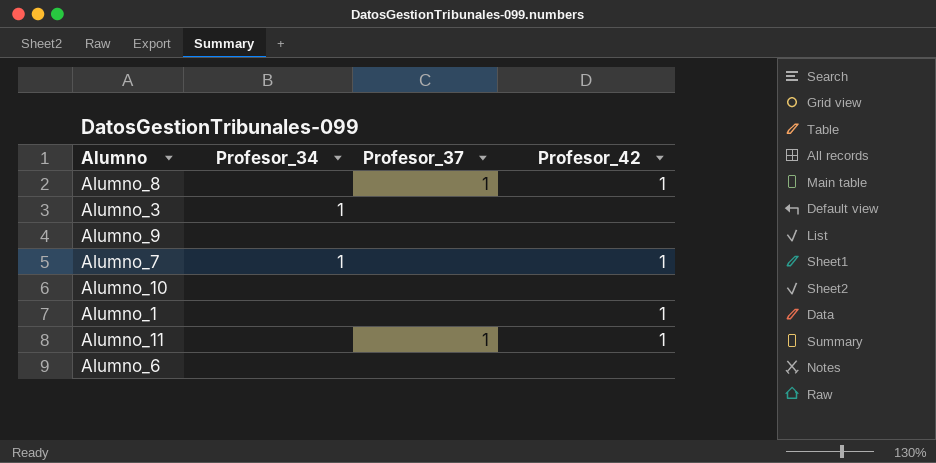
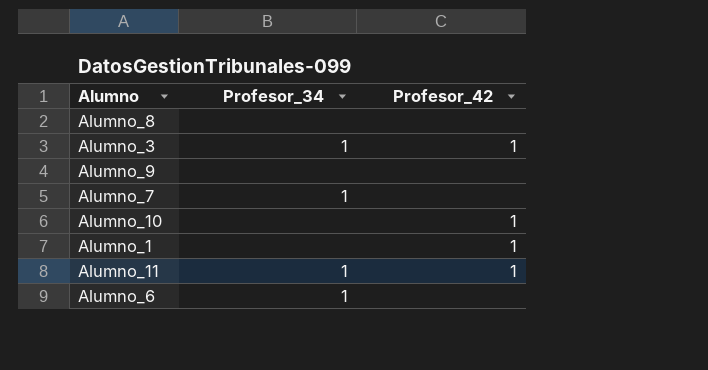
column Profesor_37 | position: 3 -> none
Alumno_8 | Profesor_42: 1 -> none
Alumno_3 | Profesor_42: none -> 1
Alumno_7 | Profesor_42: 1 -> none
Alumno_10 | Profesor_42: none -> 1
Alumno_11 | Profesor_34: none -> 1
Alumno_6 | Profesor_34: none -> 1

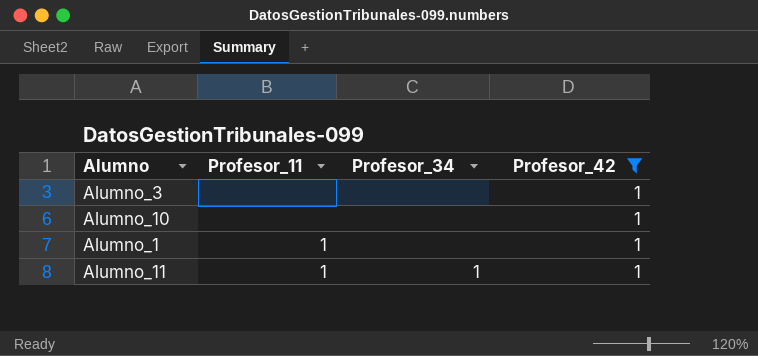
filter: none -> Profesor_42 = 1
column Profesor_11 | position: none -> 2
Alumno_3 | Profesor_34: 1 -> none

